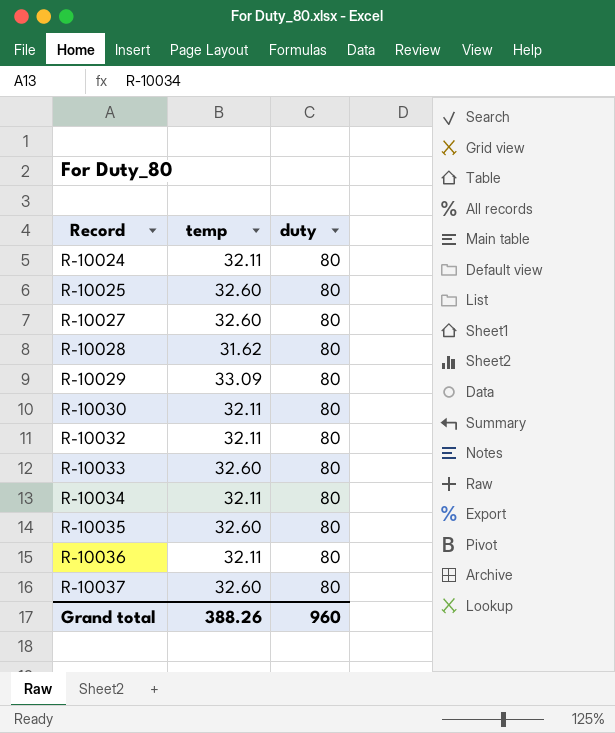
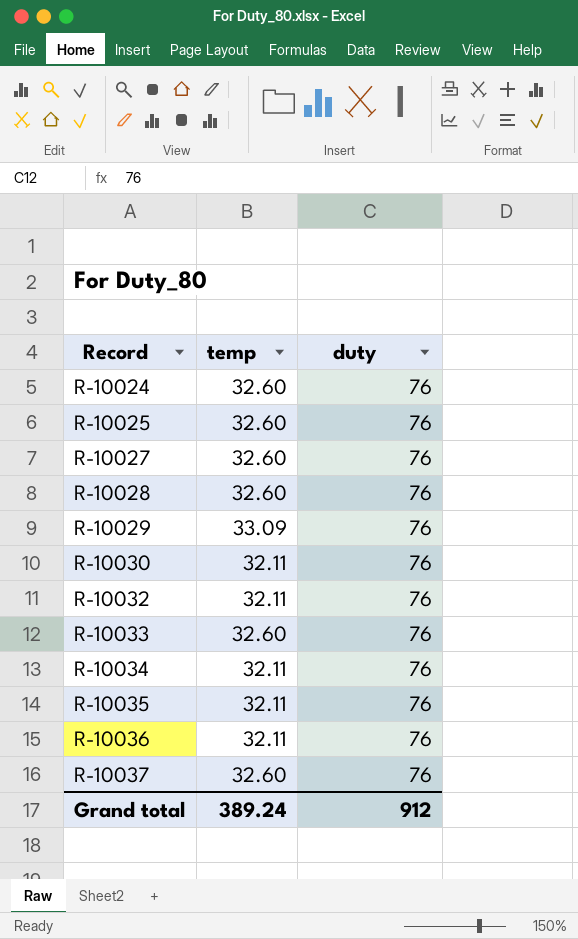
R-10024 | temp: 32.11 -> 32.60
R-10024 | duty: 80 -> 76
R-10025 | duty: 80 -> 76
R-10027 | duty: 80 -> 76
R-10028 | temp: 31.62 -> 32.60
R-10028 | duty: 80 -> 76
R-10029 | duty: 80 -> 76
R-10030 | duty: 80 -> 76
R-10032 | duty: 80 -> 76
R-10033 | duty: 80 -> 76
R-10034 | duty: 80 -> 76
R-10035 | temp: 32.60 -> 32.11
R-10035 | duty: 80 -> 76
R-10036 | duty: 80 -> 76
R-10037 | duty: 80 -> 76
Grand total | temp: 388.26 -> 389.24
Grand total | duty: 960 -> 912

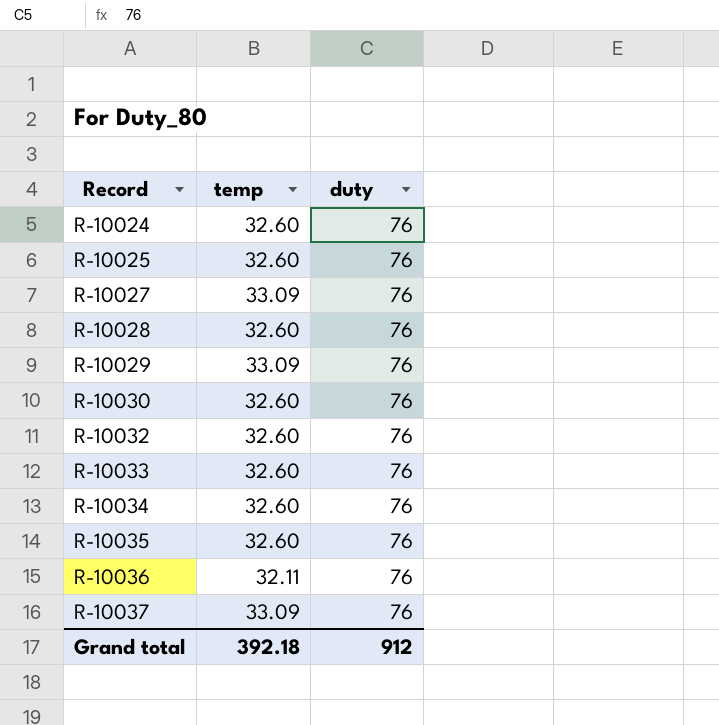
R-10027 | temp: 32.60 -> 33.09
R-10030 | temp: 32.11 -> 32.60
R-10032 | temp: 32.11 -> 32.60
R-10034 | temp: 32.11 -> 32.60
R-10035 | temp: 32.11 -> 32.60
R-10037 | temp: 32.60 -> 33.09
Grand total | temp: 389.24 -> 392.18

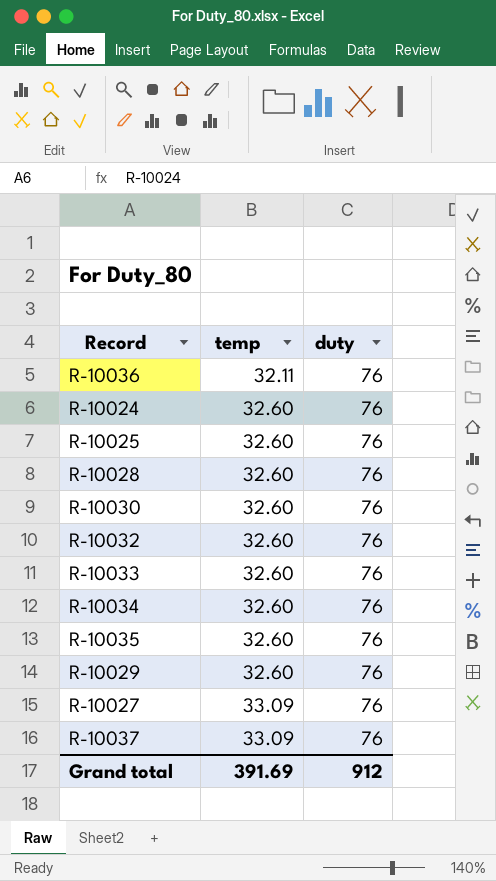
row order: Record ascending -> temp ascending
R-10029 | temp: 33.09 -> 32.60
Grand total | temp: 392.18 -> 391.69

